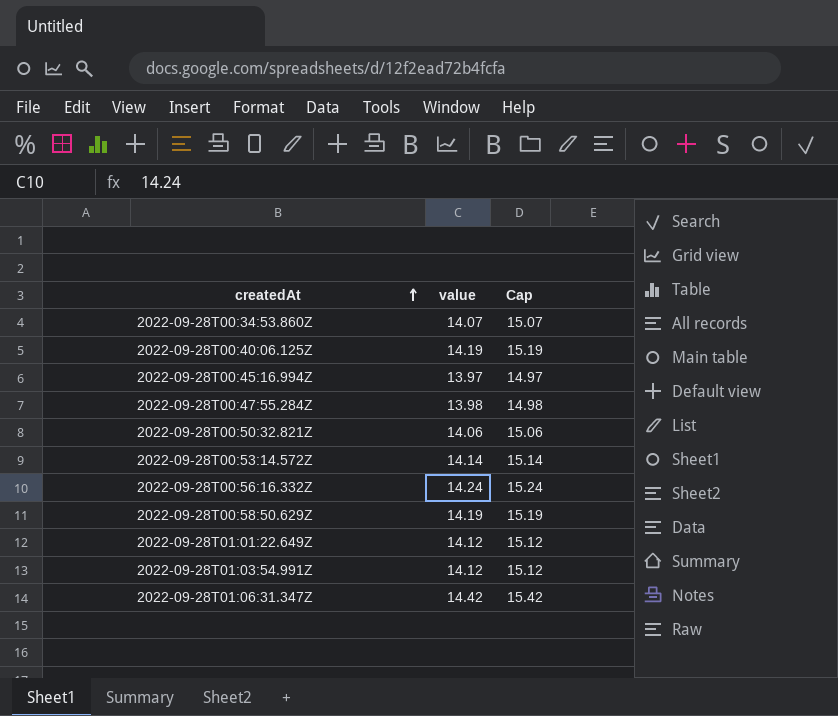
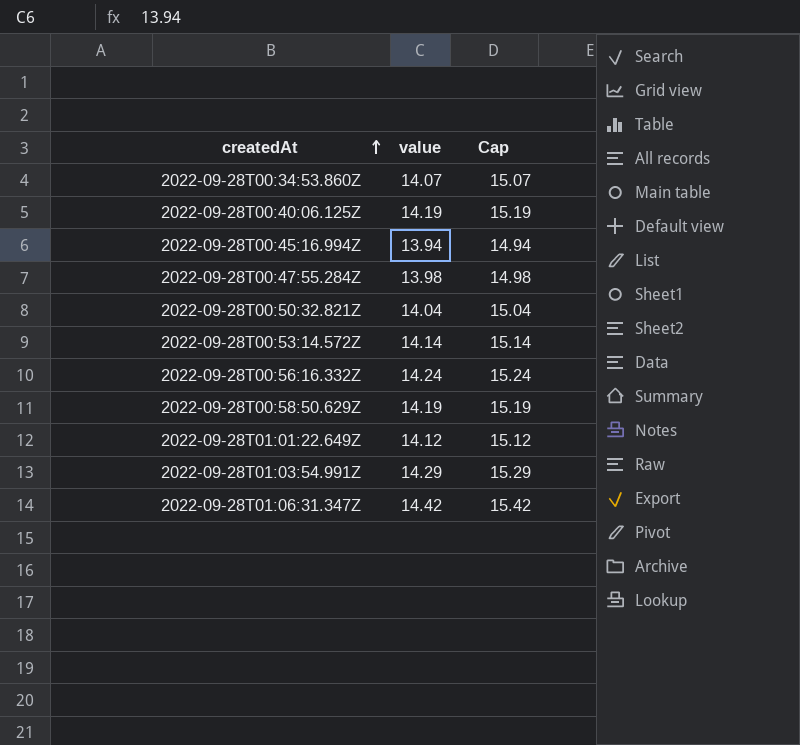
2022-09-28T00:45:16.994Z | value: 13.97 -> 13.94
2022-09-28T00:45:16.994Z | Cap: 14.97 -> 14.94
2022-09-28T00:50:32.821Z | value: 14.06 -> 14.04
2022-09-28T00:50:32.821Z | Cap: 15.06 -> 15.04
2022-09-28T01:03:54.991Z | value: 14.12 -> 14.29
2022-09-28T01:03:54.991Z | Cap: 15.12 -> 15.29

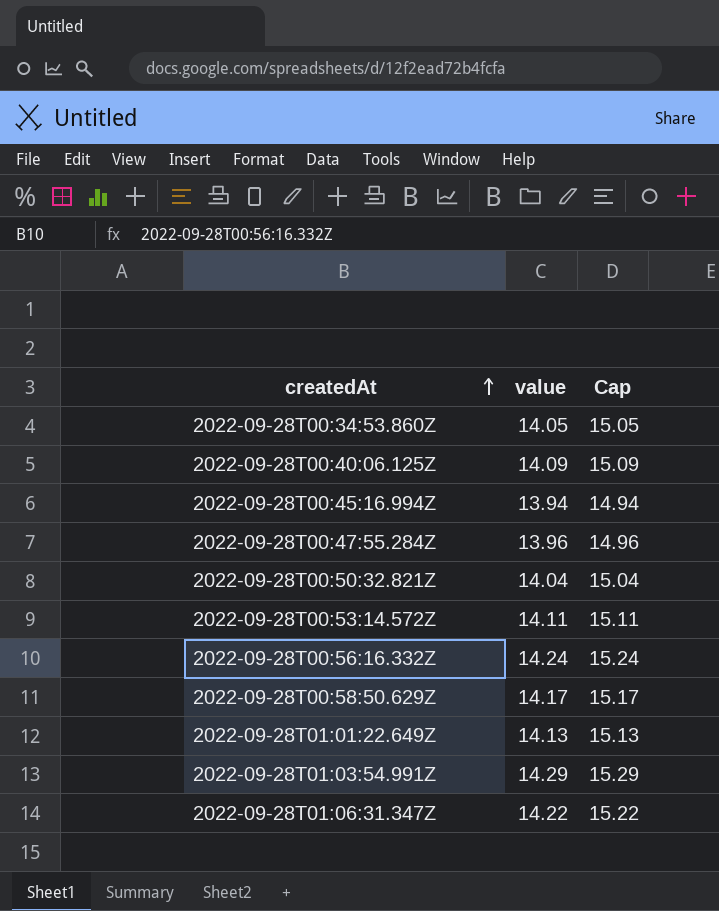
2022-09-28T00:34:53.860Z | value: 14.07 -> 14.05
2022-09-28T00:34:53.860Z | Cap: 15.07 -> 15.05
2022-09-28T00:40:06.125Z | value: 14.19 -> 14.09
2022-09-28T00:40:06.125Z | Cap: 15.19 -> 15.09
2022-09-28T00:47:55.284Z | value: 13.98 -> 13.96
2022-09-28T00:47:55.284Z | Cap: 14.98 -> 14.96
2022-09-28T00:53:14.572Z | value: 14.14 -> 14.11
2022-09-28T00:53:14.572Z | Cap: 15.14 -> 15.11
2022-09-28T00:58:50.629Z | value: 14.19 -> 14.17
2022-09-28T00:58:50.629Z | Cap: 15.19 -> 15.17
2022-09-28T01:01:22.649Z | value: 14.12 -> 14.13
2022-09-28T01:01:22.649Z | Cap: 15.12 -> 15.13
2022-09-28T01:06:31.347Z | value: 14.42 -> 14.22
2022-09-28T01:06:31.347Z | Cap: 15.42 -> 15.22

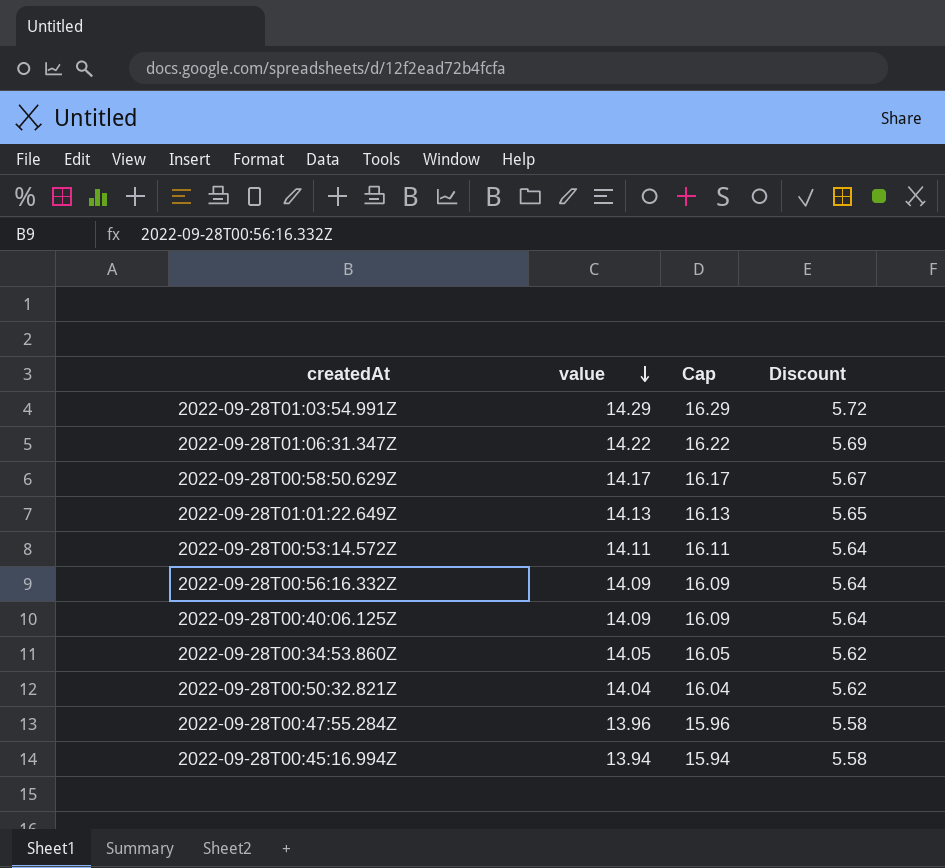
row order: createdAt ascending -> value descending
column Cap | formula: [value] + 1 -> [value] + 2
column Discount | formula: none -> [value] * 0.4
2022-09-28T00:56:16.332Z | value: 14.24 -> 14.09

